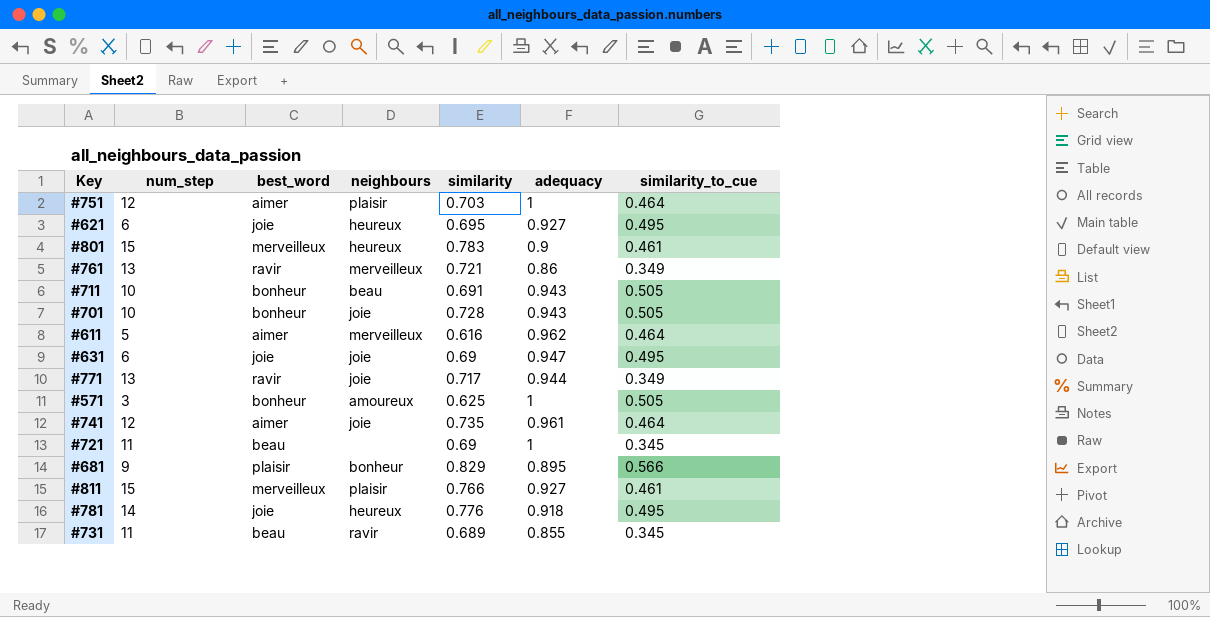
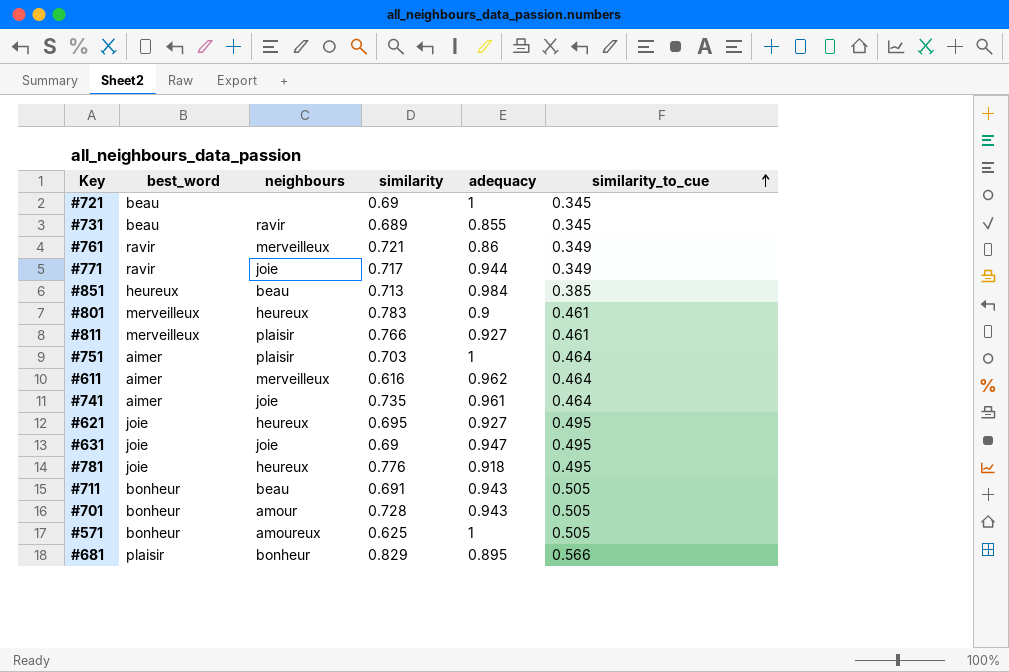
row order: none -> similarity_to_cue ascending
column num_step | position: 2 -> none
row #851: none -> heureux | beau | 0.713 | 0.984 | 0.385
#701 | neighbours: joie -> amour

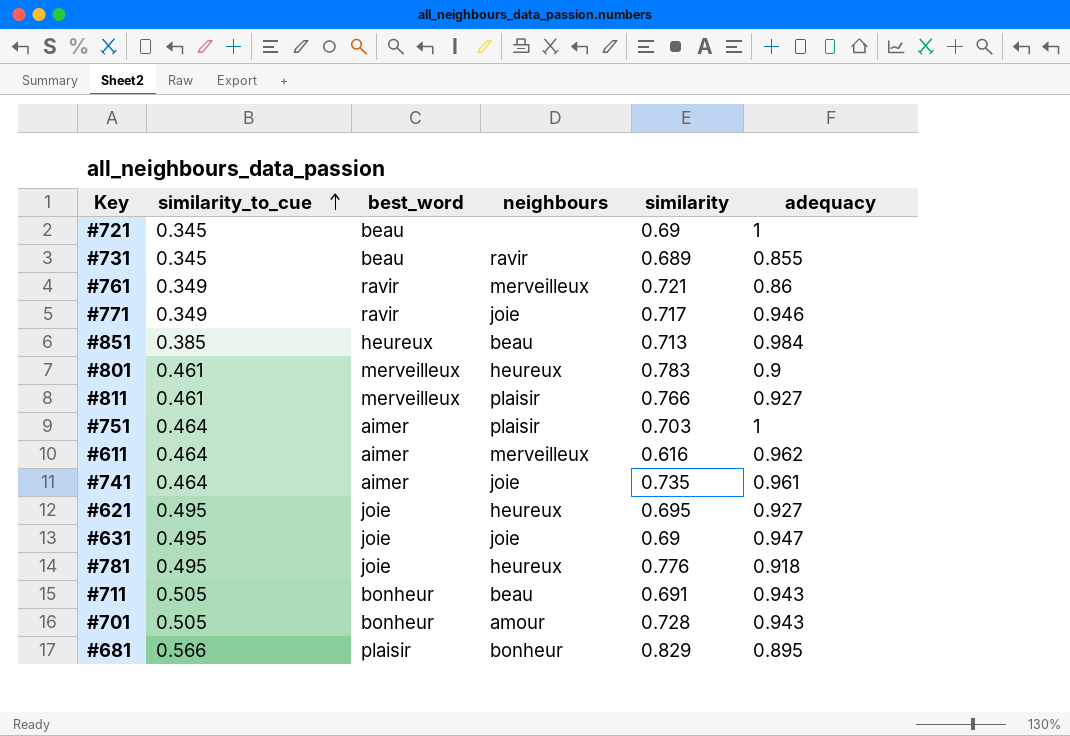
column similarity_to_cue | position: 6 -> 2
row #571: bonheur | amoureux | 0.625 | 1 | 0.505 -> none
#771 | adequacy: 0.944 -> 0.946

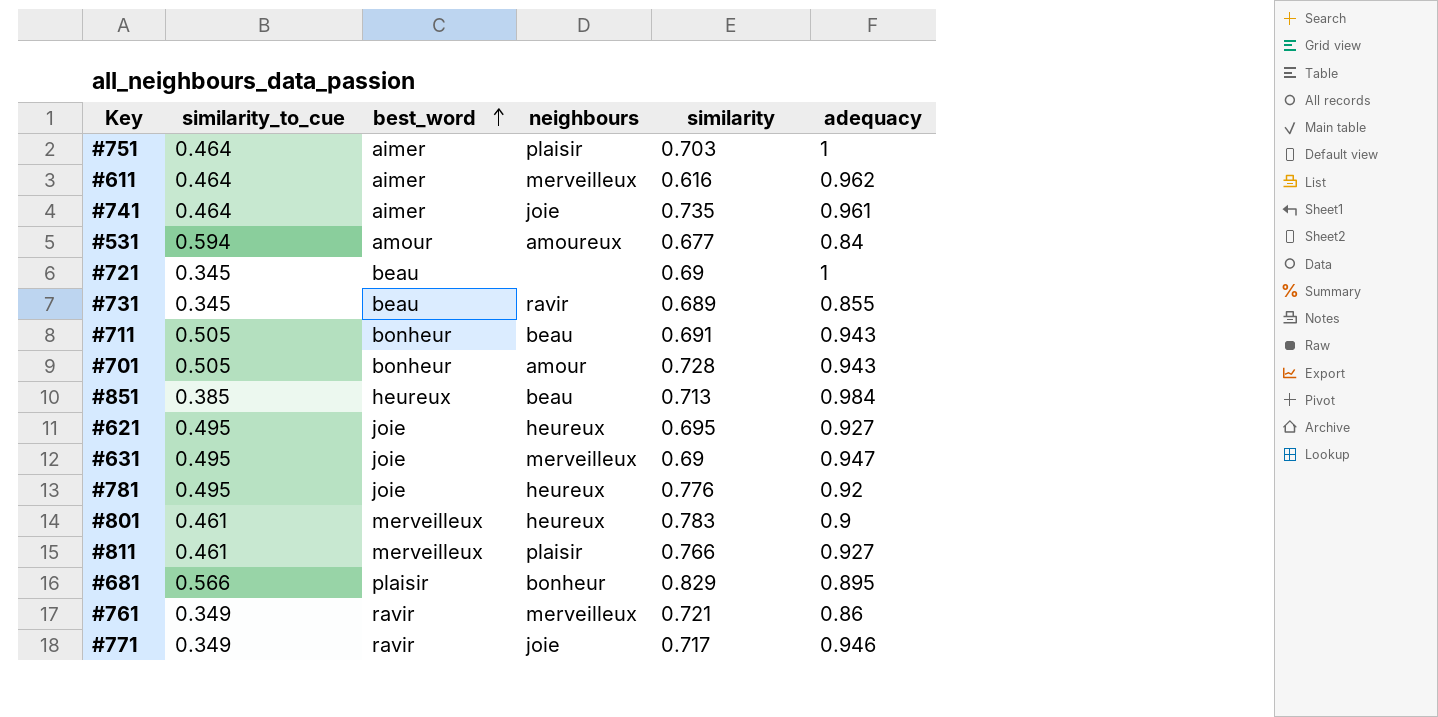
row order: similarity_to_cue ascending -> best_word ascending
row #531: none -> 0.594 | amour | amoureux | 0.677 | 0.84
#631 | neighbours: joie -> merveilleux
#781 | adequacy: 0.918 -> 0.92

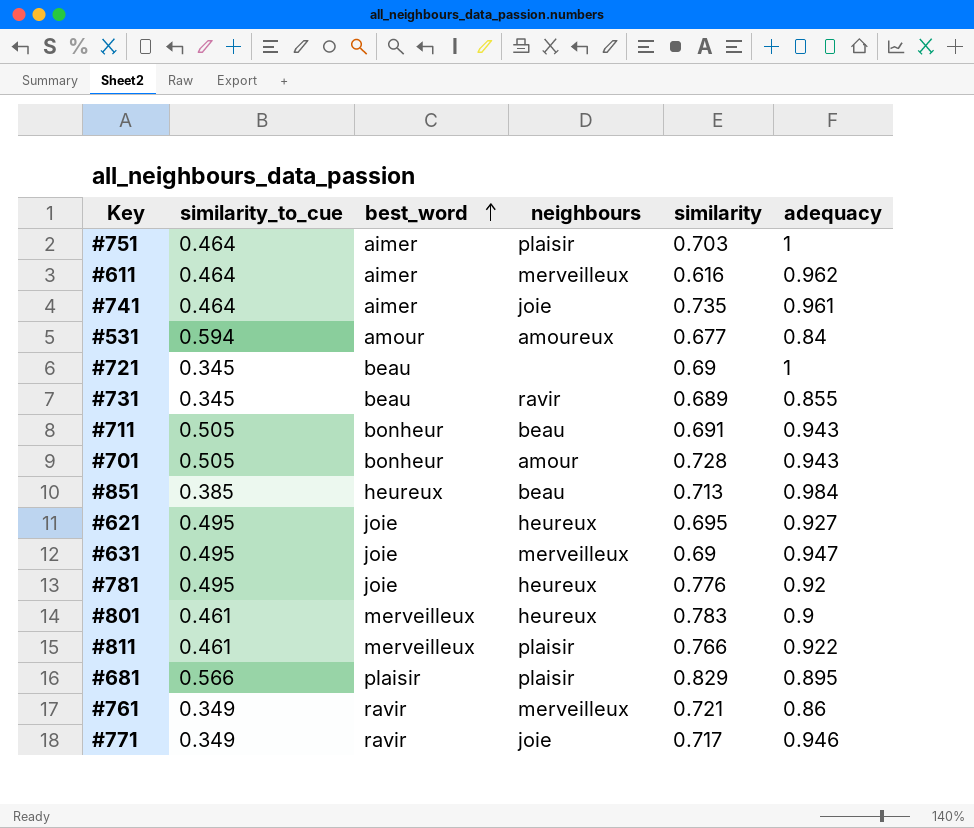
#811 | adequacy: 0.927 -> 0.922
#681 | neighbours: bonheur -> plaisir

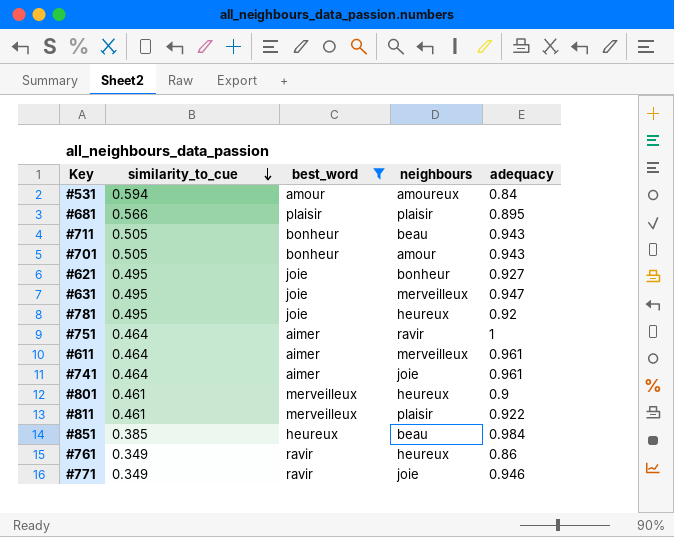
filter: none -> best_word != beau
row order: best_word ascending -> similarity_to_cue descending
column similarity | position: 5 -> none
#621 | neighbours: heureux -> bonheur
#751 | neighbours: plaisir -> ravir
#611 | adequacy: 0.962 -> 0.961
#761 | neighbours: merveilleux -> heureux

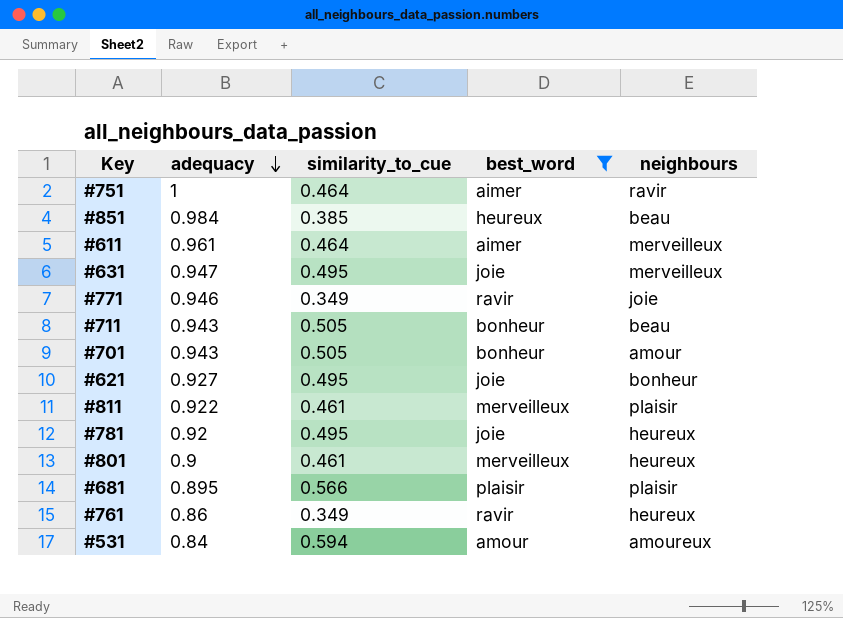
row order: similarity_to_cue descending -> adequacy descending
column adequacy | position: 5 -> 2
row #741: 0.464 | aimer | joie | 0.961 -> none

